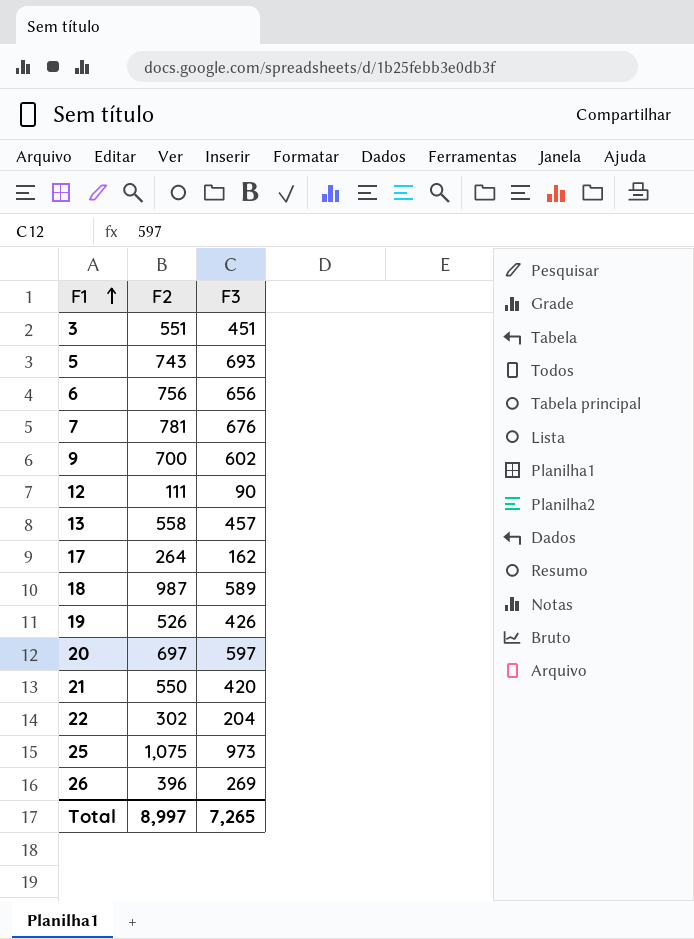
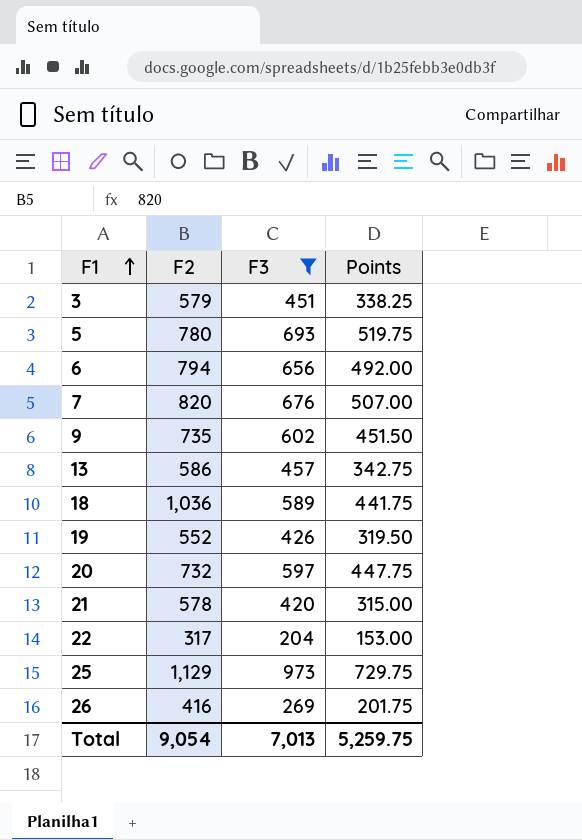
filter: none -> F3 >= 204
column Points | formula: none -> [F3] * 0.75
3 | F2: 551 -> 579
5 | F2: 743 -> 780
6 | F2: 756 -> 794
7 | F2: 781 -> 820
9 | F2: 700 -> 735
13 | F2: 558 -> 586
18 | F2: 987 -> 1,036
19 | F2: 526 -> 552
20 | F2: 697 -> 732
21 | F2: 550 -> 578
22 | F2: 302 -> 317
25 | F2: 1,075 -> 1,129
26 | F2: 396 -> 416
Total | F2: 8,997 -> 9,054
Total | F3: 7,265 -> 7,013

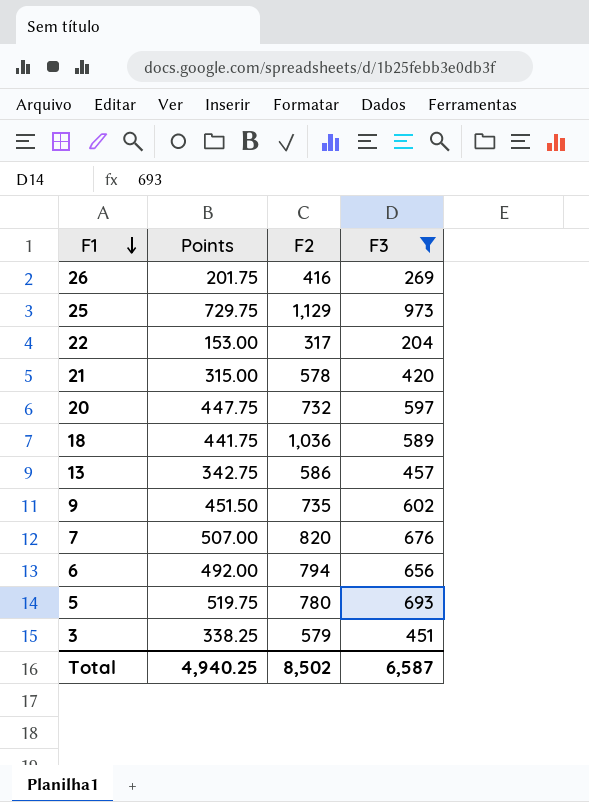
row order: F1 ascending -> F1 descending
column Points | position: 4 -> 2
row 19: 552 | 426 | 319.50 -> none
Total | Points: 5,259.75 -> 4,940.25
Total | F2: 9,054 -> 8,502
Total | F3: 7,013 -> 6,587

